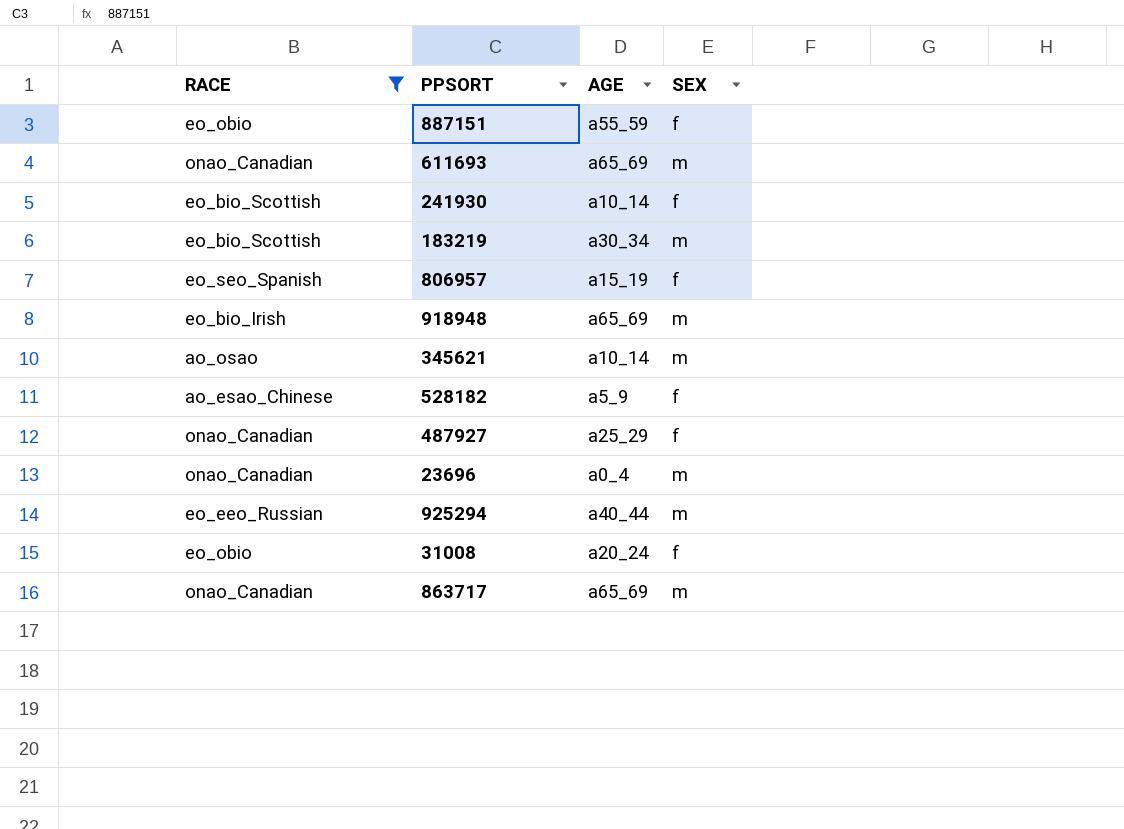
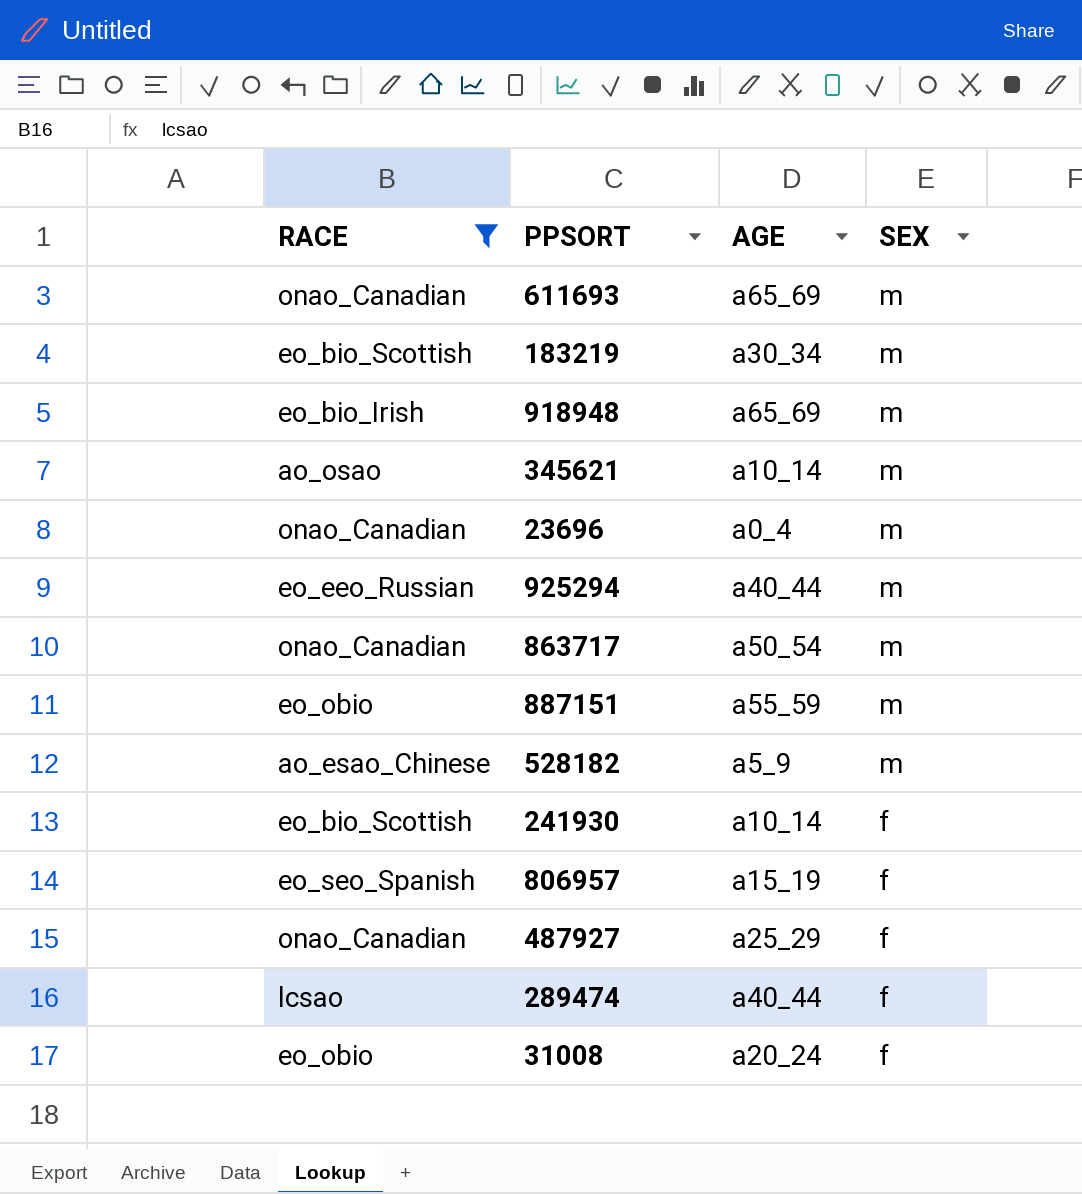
row order: none -> SEX descending
863717 | AGE: a65_69 -> a50_54
887151 | SEX: f -> m
528182 | SEX: f -> m
row 289474: none -> lcsao | a40_44 | f

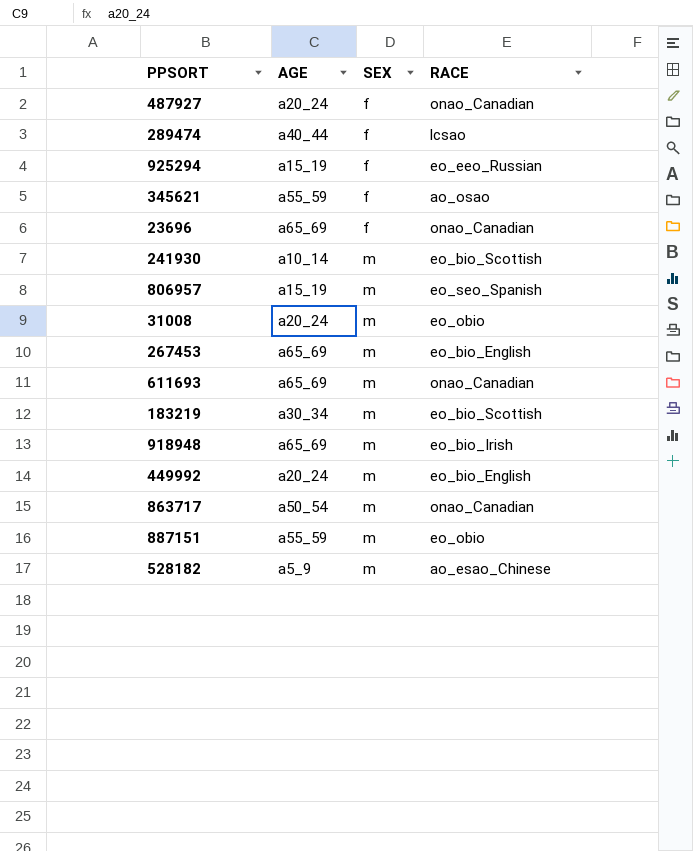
filter: RACE != eo_bio_English -> none
row order: SEX descending -> SEX ascending
column RACE | position: 1 -> 4
487927 | AGE: a25_29 -> a20_24
925294 | AGE: a40_44 -> a15_19
925294 | SEX: m -> f
345621 | AGE: a10_14 -> a55_59
345621 | SEX: m -> f
23696 | AGE: a0_4 -> a65_69
23696 | SEX: m -> f
241930 | SEX: f -> m
806957 | SEX: f -> m
31008 | SEX: f -> m

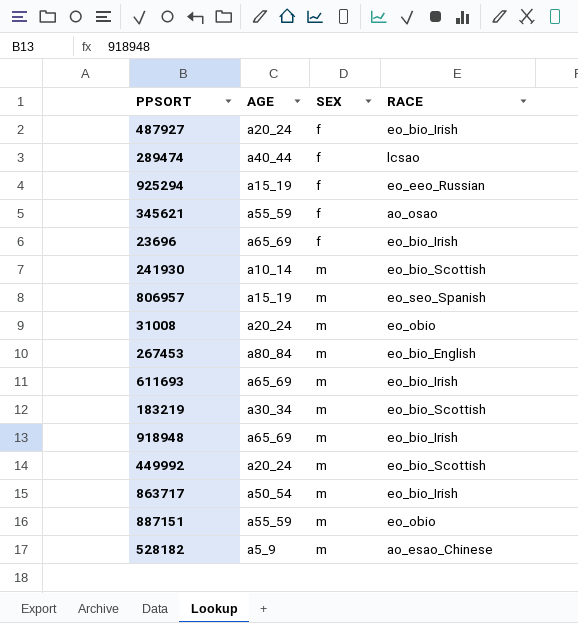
487927 | RACE: onao_Canadian -> eo_bio_Irish
23696 | RACE: onao_Canadian -> eo_bio_Irish
267453 | AGE: a65_69 -> a80_84
611693 | RACE: onao_Canadian -> eo_bio_Irish
449992 | RACE: eo_bio_English -> eo_bio_Scottish
863717 | RACE: onao_Canadian -> eo_bio_Irish

